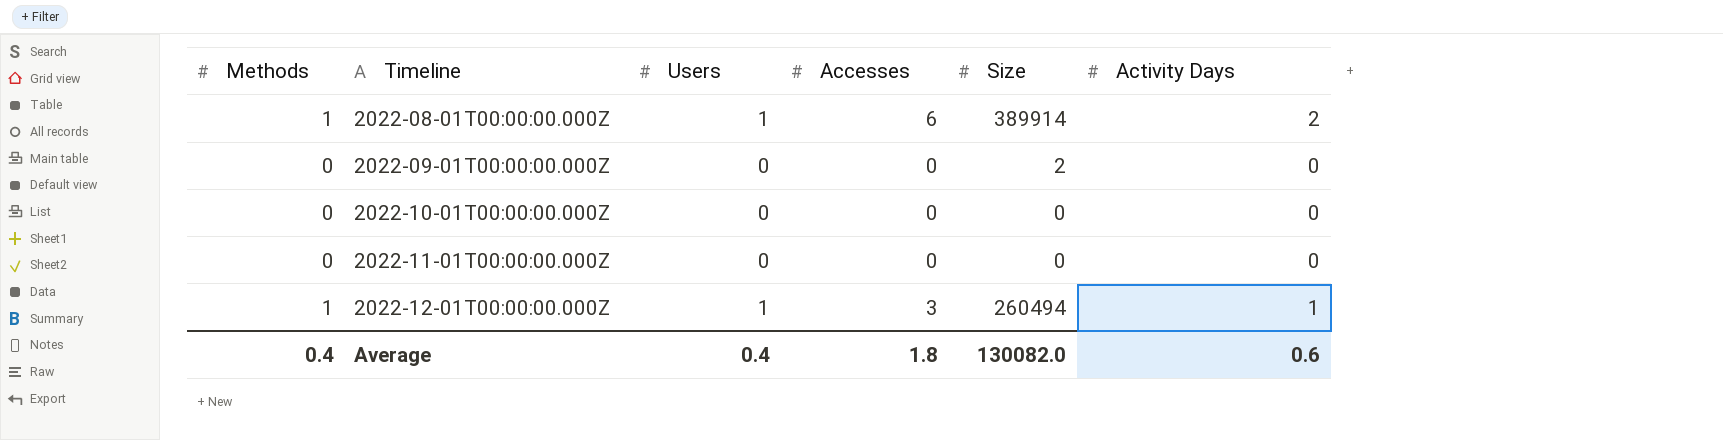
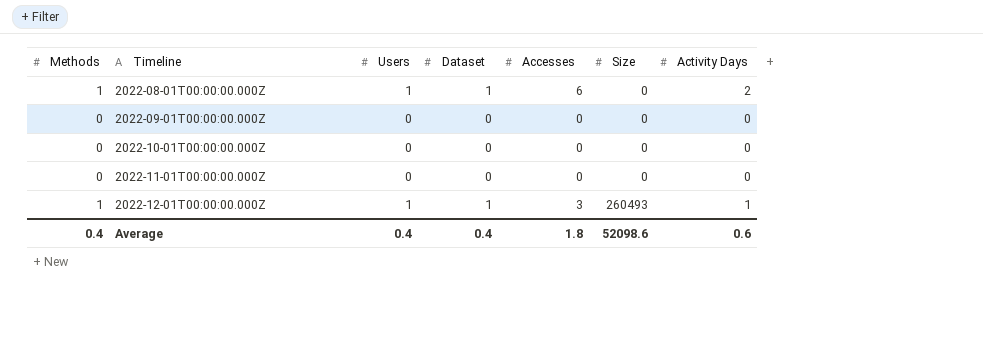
column Dataset | position: none -> 4
2022-08-01T00:00:00.000Z | Size: 389914 -> 0
2022-09-01T00:00:00.000Z | Size: 2 -> 0
2022-12-01T00:00:00.000Z | Size: 260494 -> 260493
Average | Size: 130082.0 -> 52098.6

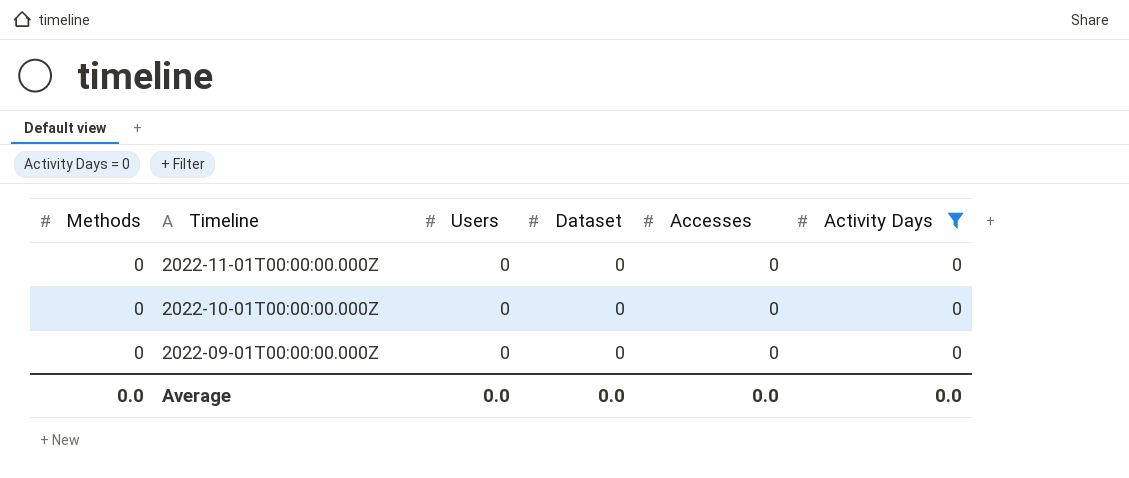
filter: none -> Activity Days = 0
row order: Timeline ascending -> Timeline descending
column Size | position: 6 -> none
Average | Methods: 0.4 -> 0.0
Average | Users: 0.4 -> 0.0
Average | Dataset: 0.4 -> 0.0
Average | Accesses: 1.8 -> 0.0
Average | Activity Days: 0.6 -> 0.0

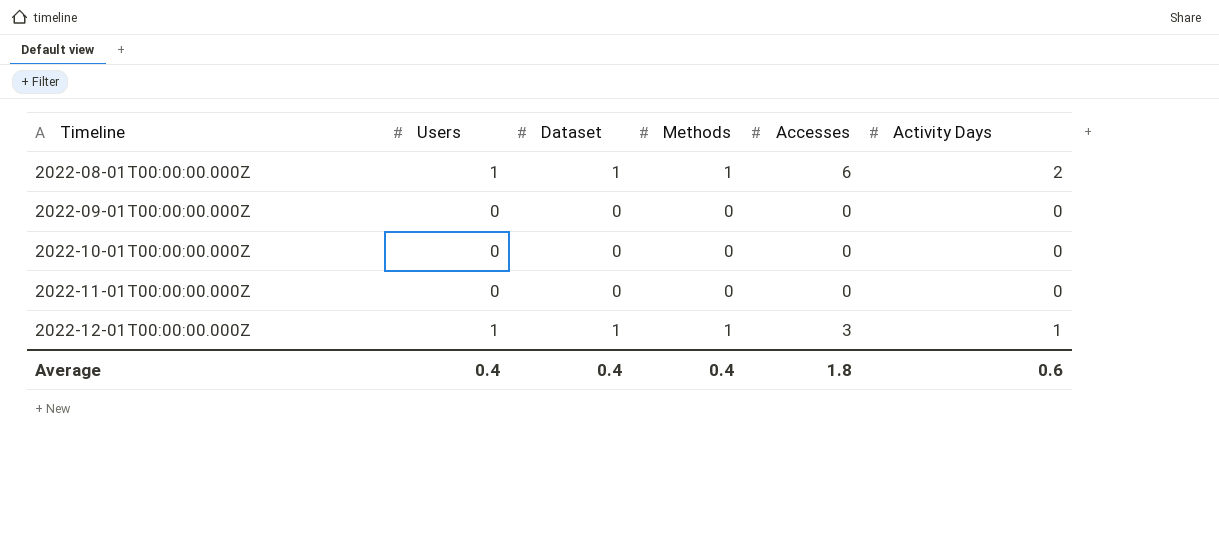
filter: Activity Days = 0 -> none
row order: Timeline descending -> Timeline ascending
column Methods | position: 1 -> 4
Average | Users: 0.0 -> 0.4
Average | Dataset: 0.0 -> 0.4
Average | Methods: 0.0 -> 0.4
Average | Accesses: 0.0 -> 1.8
Average | Activity Days: 0.0 -> 0.6

